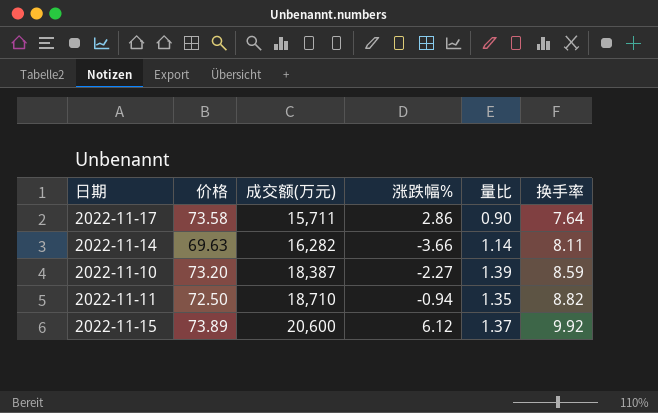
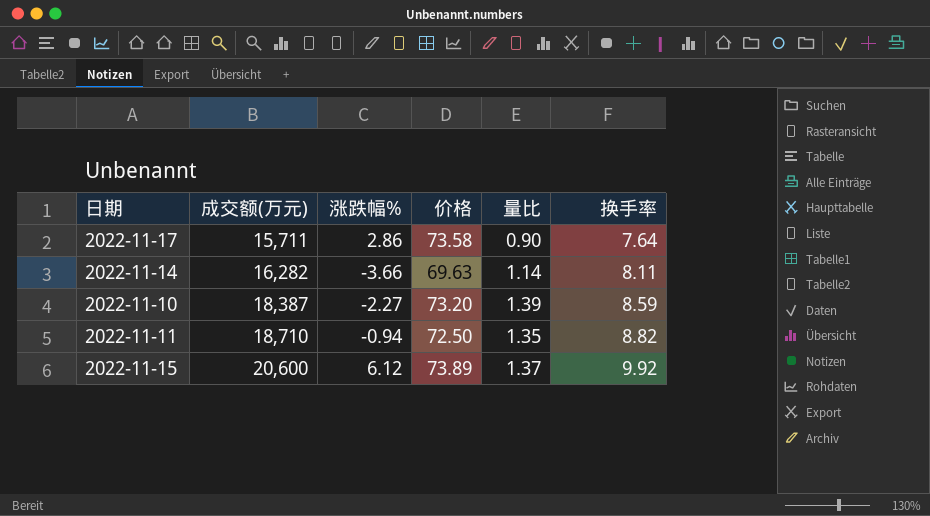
column 价格 | position: 2 -> 4

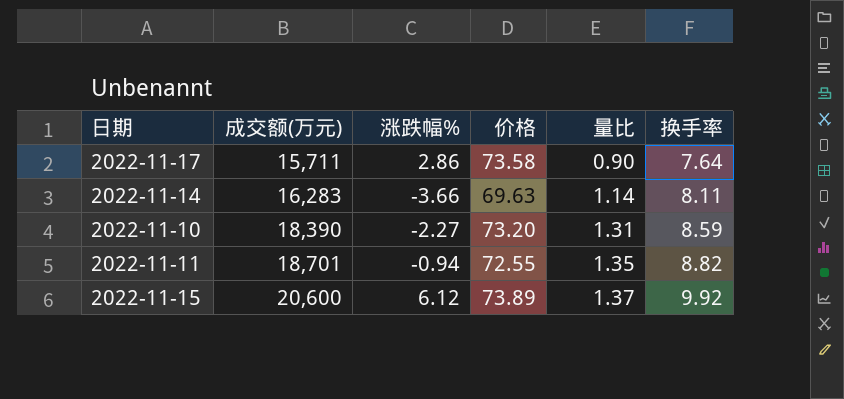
2022-11-14 | 成交额(万元): 16,282 -> 16,283
2022-11-10 | 成交额(万元): 18,387 -> 18,390
2022-11-10 | 量比: 1.39 -> 1.31
2022-11-11 | 成交额(万元): 18,710 -> 18,701
2022-11-11 | 价格: 72.50 -> 72.55

